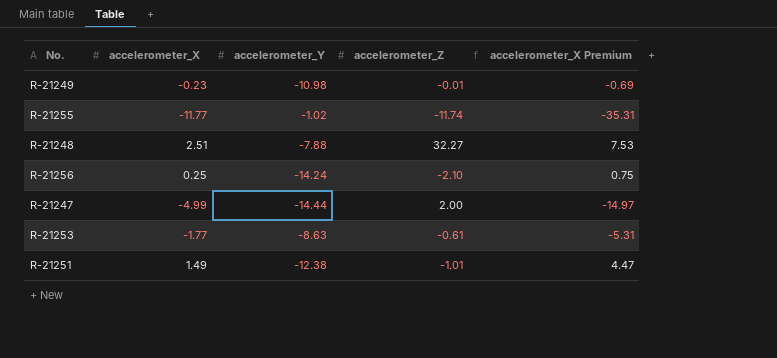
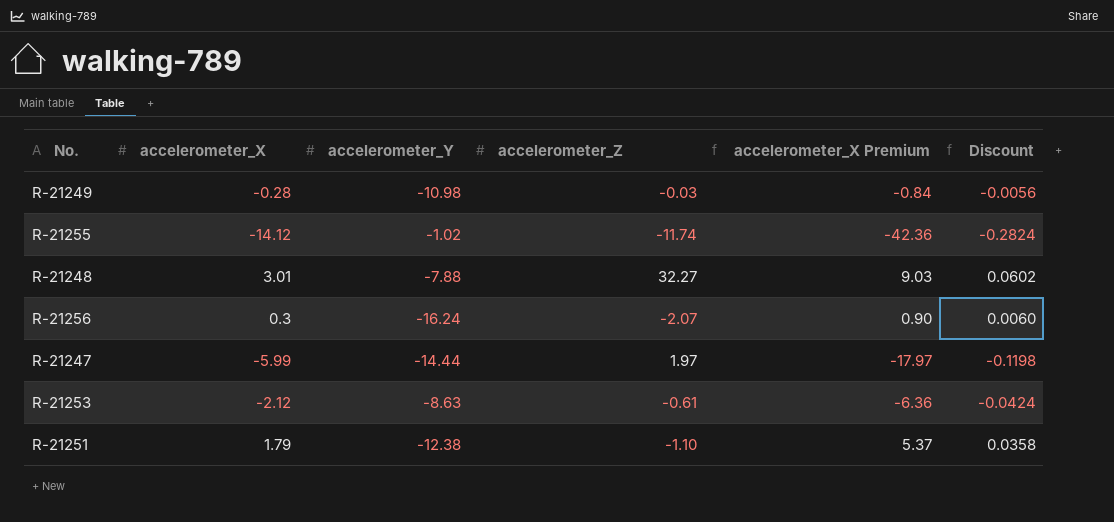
column Discount | formula: none -> [accelerometer_X] * 0.02
R-21249 | accelerometer_X: -0.23 -> -0.28
R-21249 | accelerometer_Z: -0.01 -> -0.03
R-21249 | accelerometer_X Premium: -0.69 -> -0.84
R-21255 | accelerometer_X: -11.77 -> -14.12
R-21255 | accelerometer_X Premium: -35.31 -> -42.36
R-21248 | accelerometer_X: 2.51 -> 3.01
R-21248 | accelerometer_X Premium: 7.53 -> 9.03
R-21256 | accelerometer_X: 0.25 -> 0.3
R-21256 | accelerometer_Y: -14.24 -> -16.24
R-21256 | accelerometer_Z: -2.10 -> -2.07
R-21256 | accelerometer_X Premium: 0.75 -> 0.90
R-21247 | accelerometer_X: -4.99 -> -5.99
R-21247 | accelerometer_Z: 2.00 -> 1.97
R-21247 | accelerometer_X Premium: -14.97 -> -17.97
R-21253 | accelerometer_X: -1.77 -> -2.12
R-21253 | accelerometer_X Premium: -5.31 -> -6.36
R-21251 | accelerometer_X: 1.49 -> 1.79
R-21251 | accelerometer_Z: -1.01 -> -1.10
R-21251 | accelerometer_X Premium: 4.47 -> 5.37

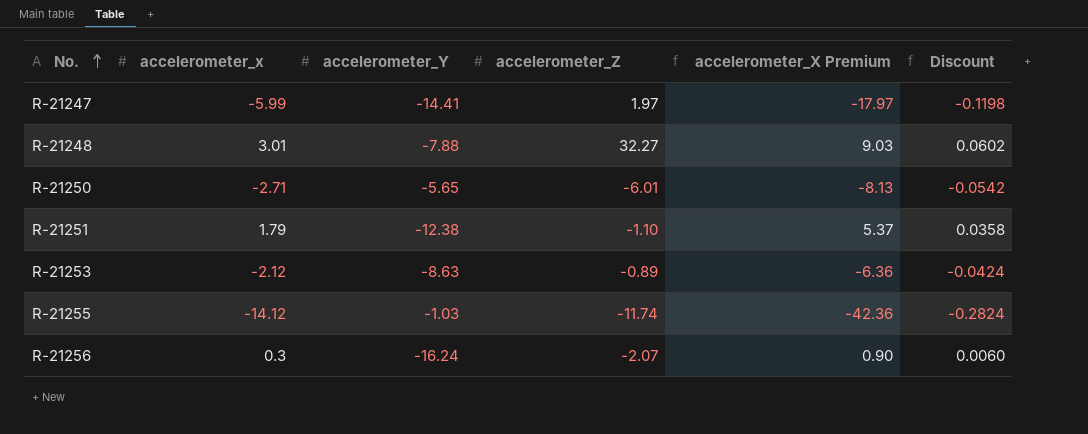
row order: none -> No. ascending
column name: accelerometer_X -> accelerometer_x
row R-21249: -0.28 | -10.98 | -0.03 | -0.84 | -0.0056 -> none
R-21247 | accelerometer_Y: -14.44 -> -14.41
row R-21250: none -> -2.71 | -5.65 | -6.01 | -8.13 | -0.0542
R-21253 | accelerometer_Z: -0.61 -> -0.89
R-21255 | accelerometer_Y: -1.02 -> -1.03

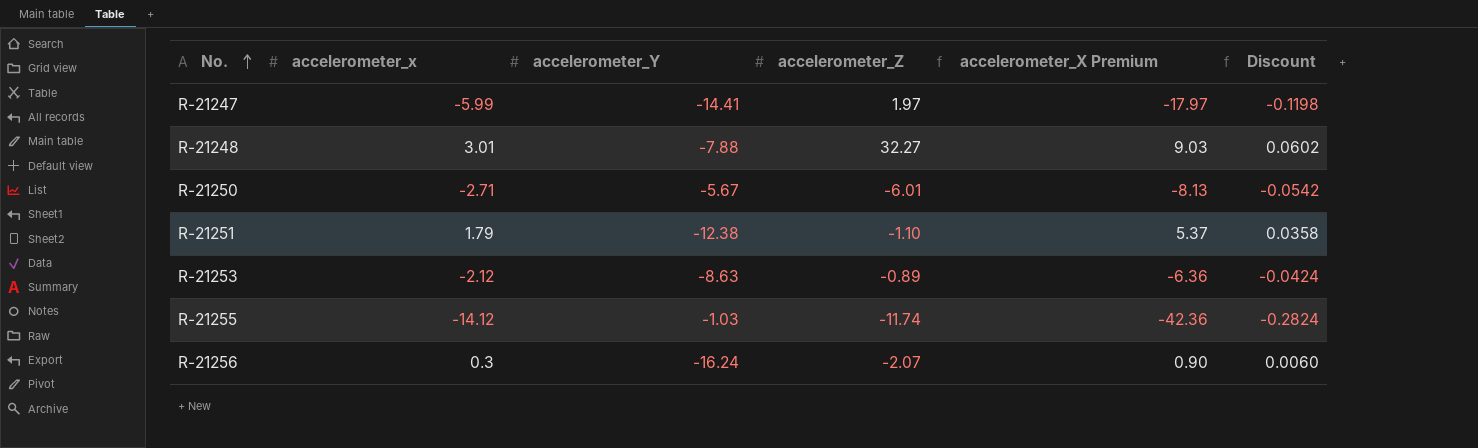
R-21250 | accelerometer_Y: -5.65 -> -5.67

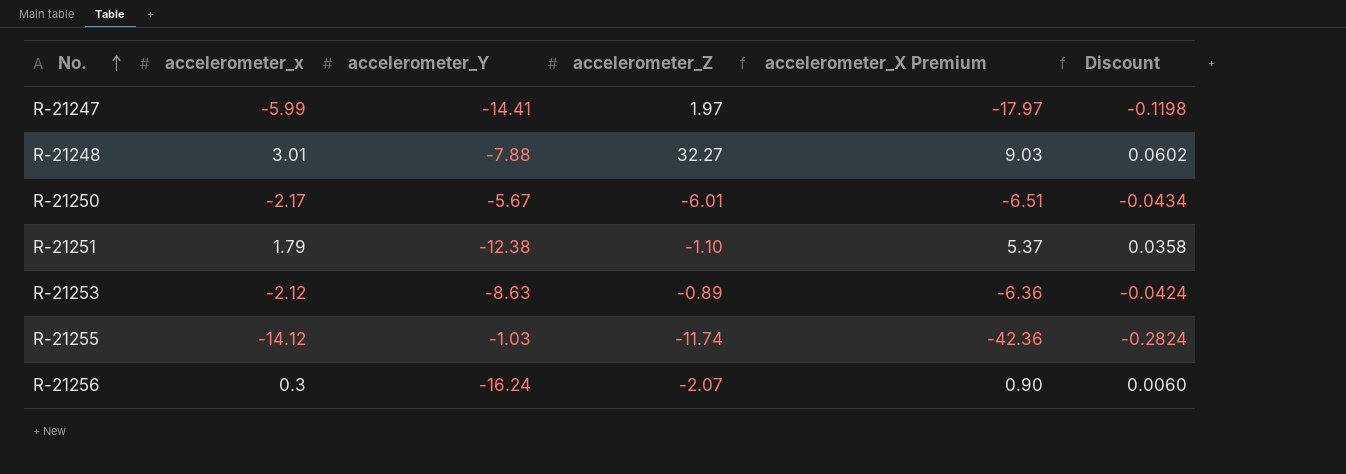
R-21250 | accelerometer_x: -2.71 -> -2.17
R-21250 | accelerometer_X Premium: -8.13 -> -6.51
R-21250 | Discount: -0.0542 -> -0.0434

